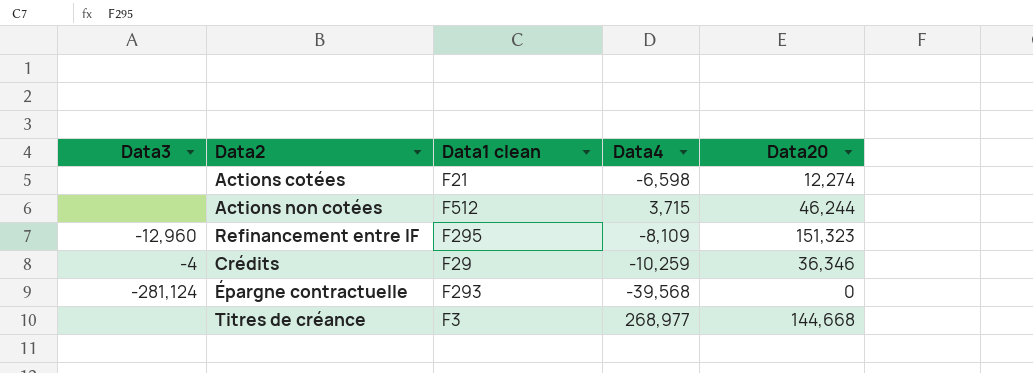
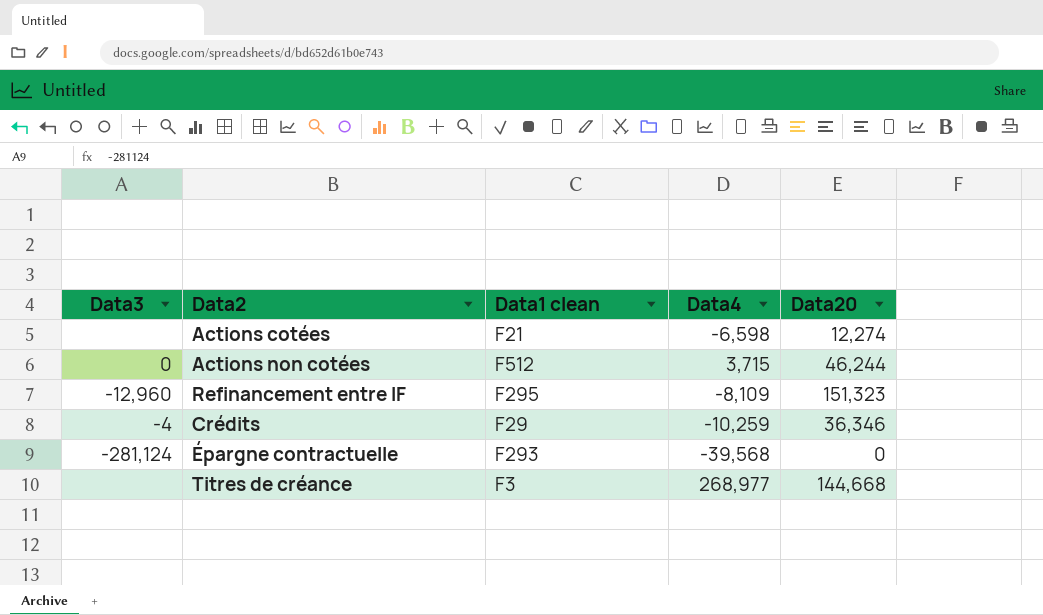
Actions non cotées | Data3: none -> 0

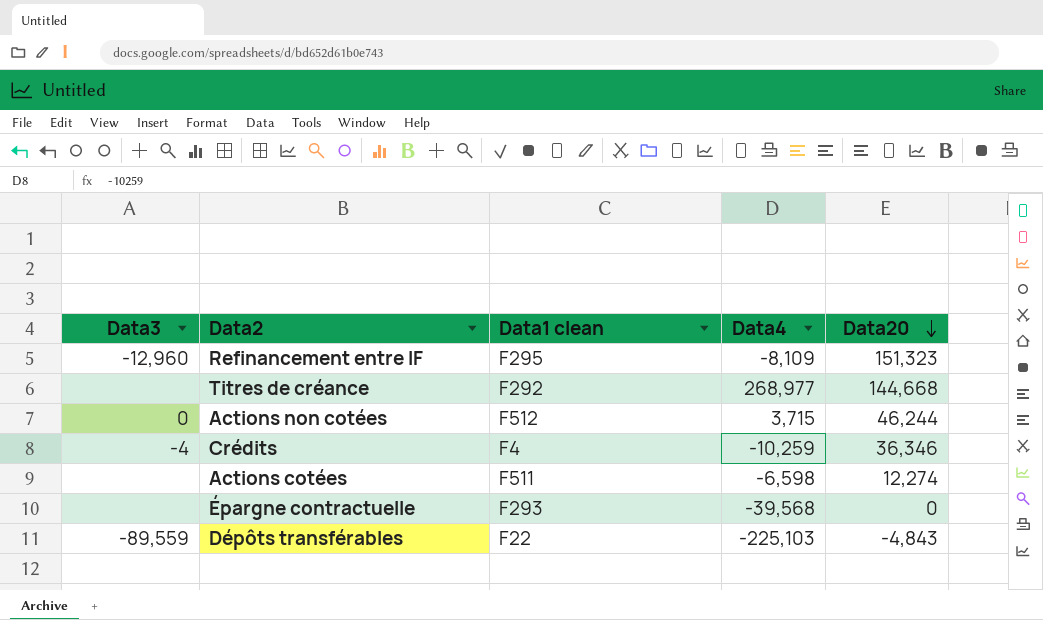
row order: none -> Data20 descending
Titres de créance | Data1 clean: F3 -> F292
Crédits | Data1 clean: F29 -> F4
Actions cotées | Data1 clean: F21 -> F511
Épargne contractuelle | Data3: -281,124 -> none
row Dépôts transférables: none -> -89,559 | F22 | -225,103 | -4,843

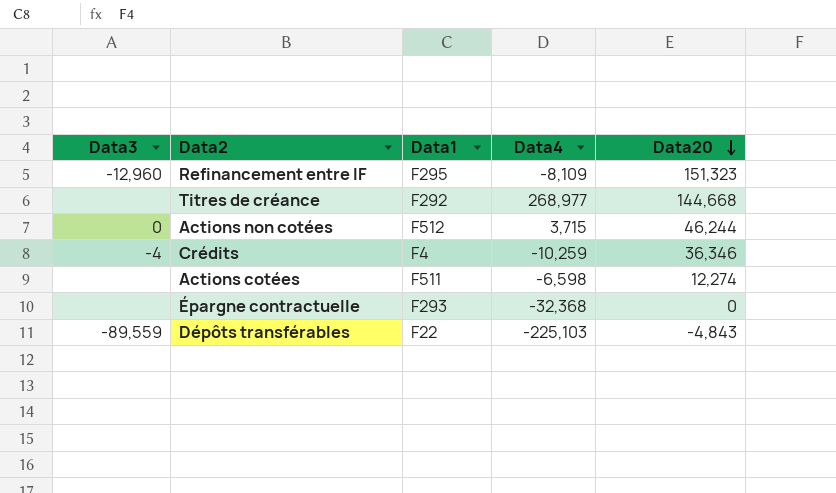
column name: Data1 clean -> Data1
Épargne contractuelle | Data4: -39,568 -> -32,368

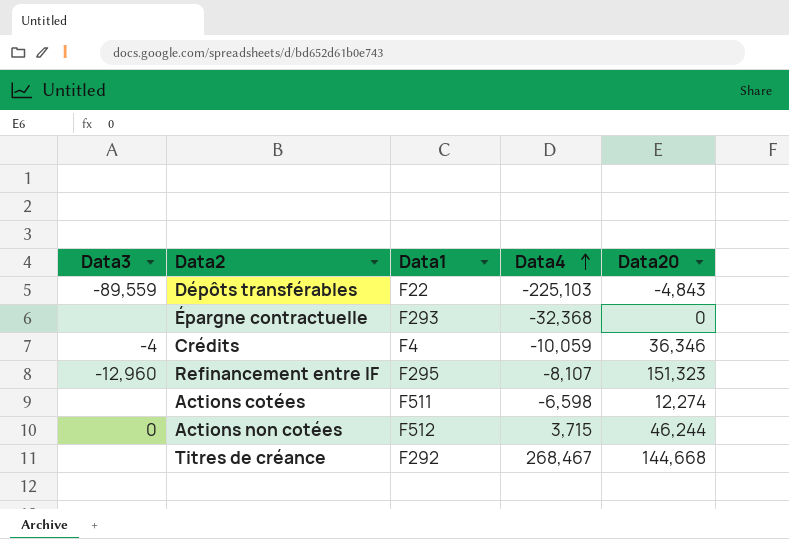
row order: Data20 descending -> Data4 ascending
Crédits | Data4: -10,259 -> -10,059
Refinancement entre IF | Data4: -8,109 -> -8,107
Titres de créance | Data4: 268,977 -> 268,467

